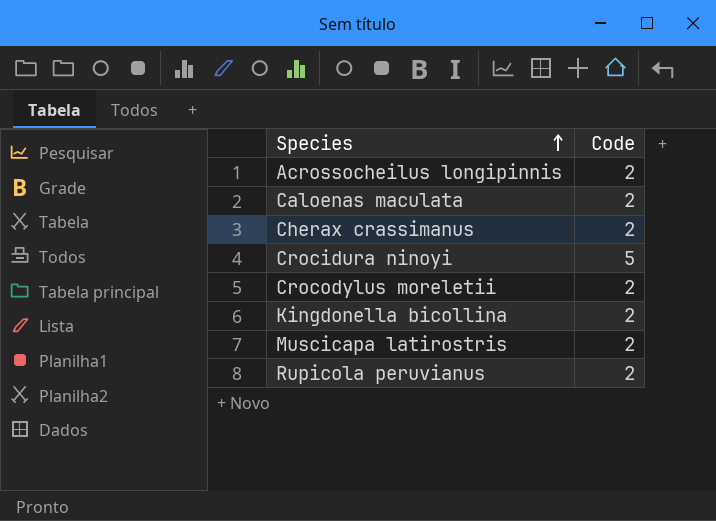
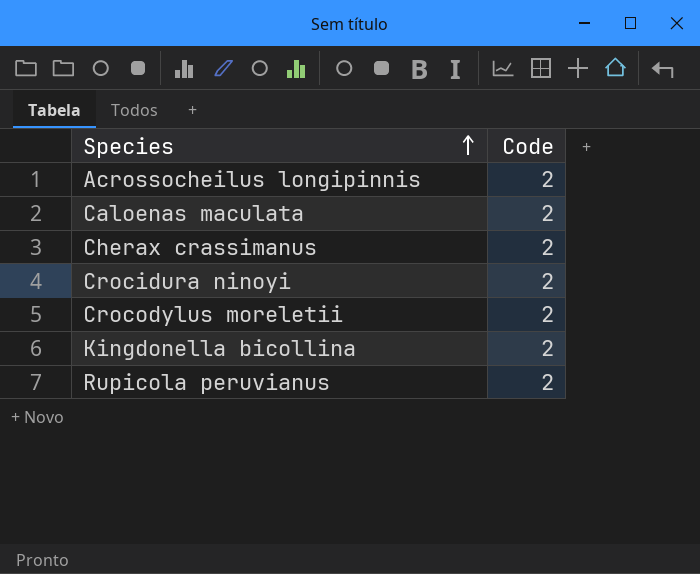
row Muscicapa latirostris: 2 -> none
Crocidura ninoyi | Code: 5 -> 2

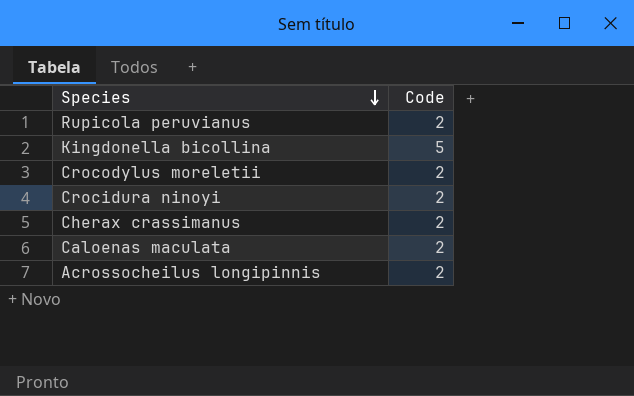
row order: Species ascending -> Species descending
Kingdonella bicollina | Code: 2 -> 5

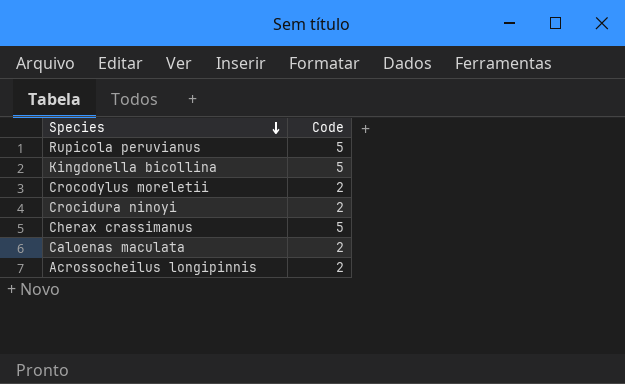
Rupicola peruvianus | Code: 2 -> 5
Cherax crassimanus | Code: 2 -> 5

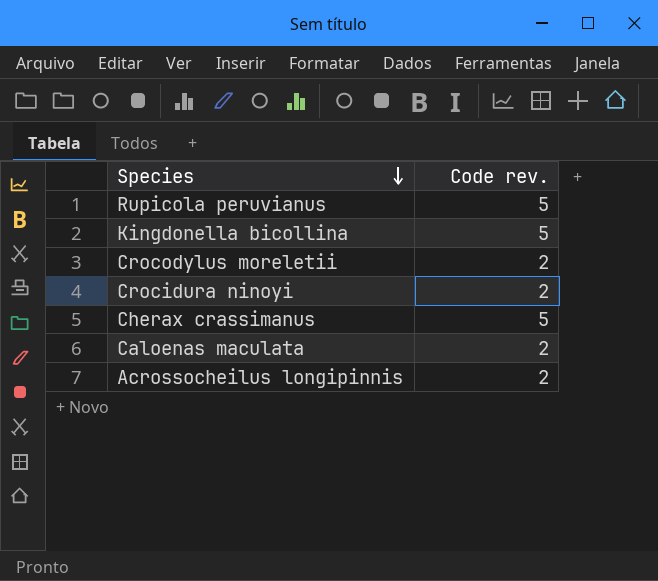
column name: Code -> Code rev.

